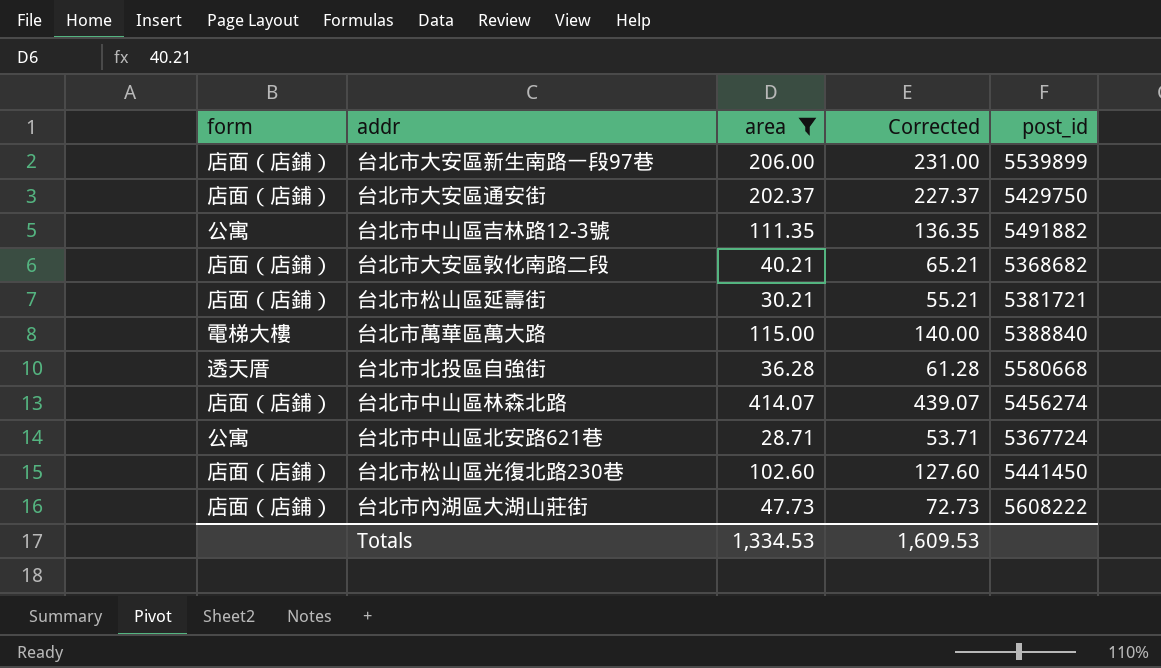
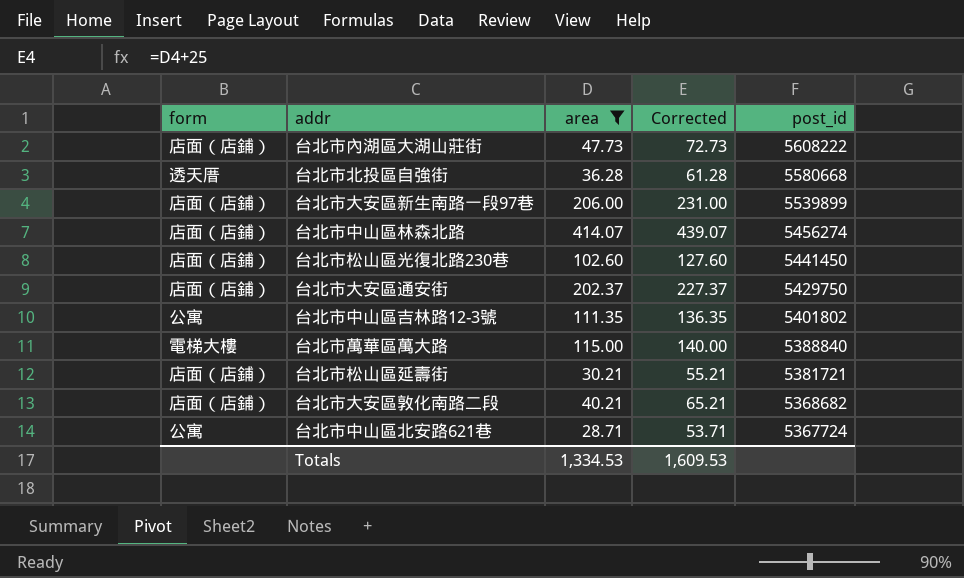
row order: none -> post_id descending
台北市中山區吉林路12-3號 | post_id: 5491882 -> 5401802

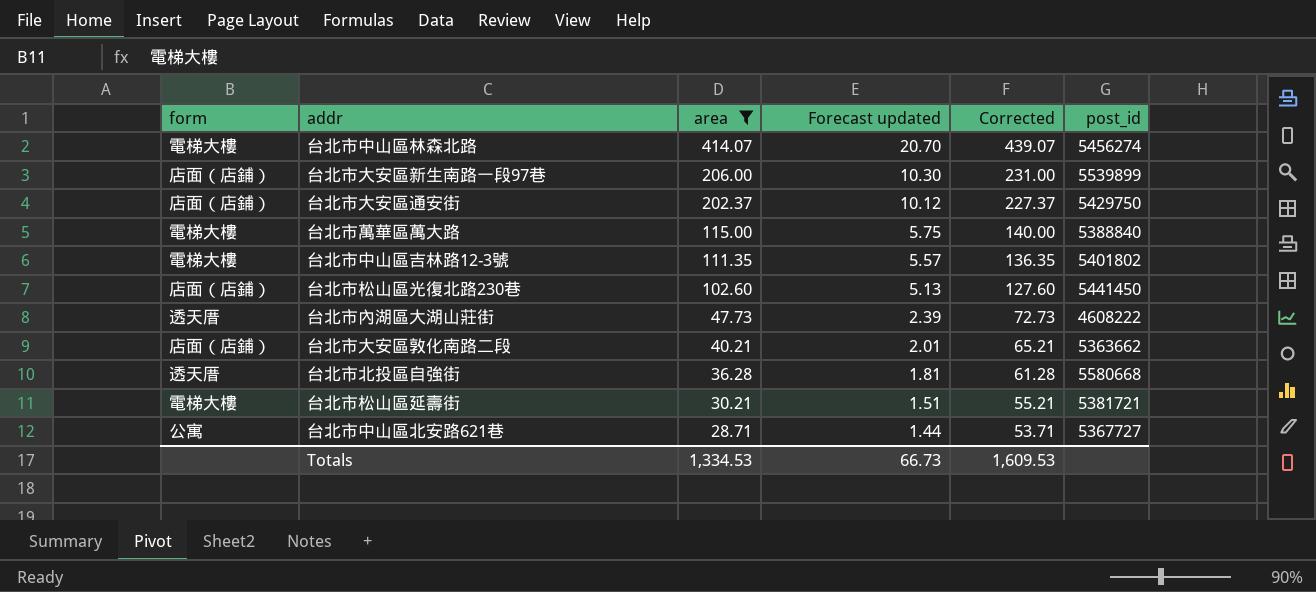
row order: post_id descending -> area descending
column Forecast updated | formula: none -> [area] * 0.05
台北市中山區林森北路 | form: 店面（店鋪） -> 電梯大樓
台北市中山區吉林路12-3號 | form: 公寓 -> 電梯大樓
台北市內湖區大湖山莊街 | form: 店面（店鋪） -> 透天厝
台北市內湖區大湖山莊街 | post_id: 5608222 -> 4608222
台北市大安區敦化南路二段 | post_id: 5368682 -> 5363662
台北市松山區延壽街 | form: 店面（店鋪） -> 電梯大樓
台北市中山區北安路621巷 | post_id: 5367724 -> 5367727

